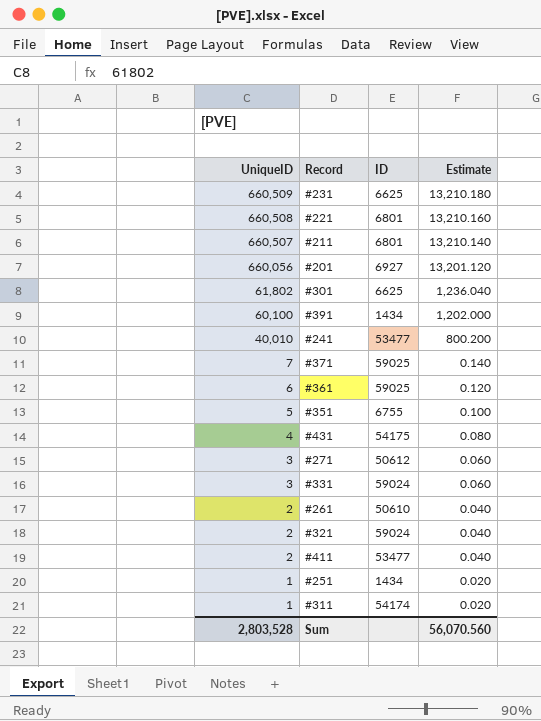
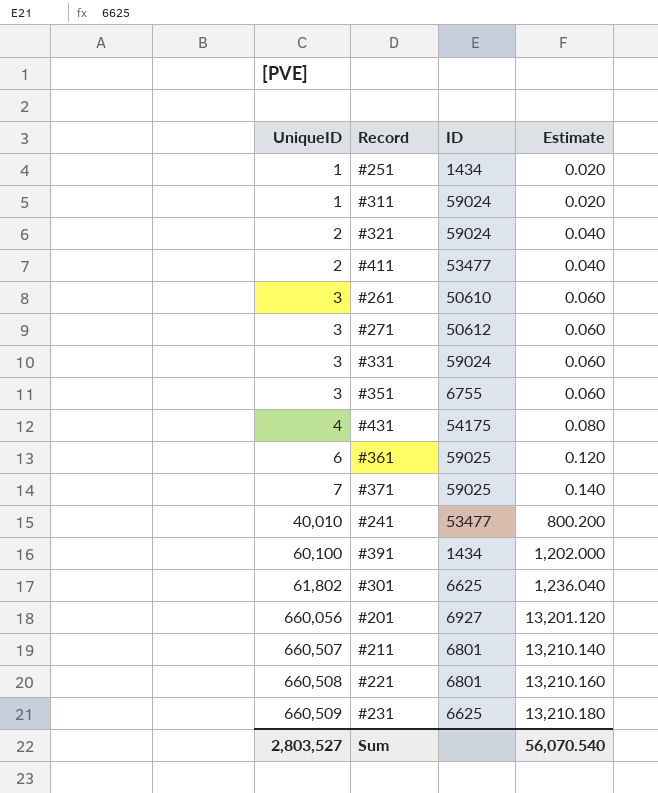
row order: UniqueID descending -> UniqueID ascending
#311 | ID: 54174 -> 59024
#261 | UniqueID: 2 -> 3
#261 | Estimate: 0.040 -> 0.060
#351 | UniqueID: 5 -> 3
#351 | Estimate: 0.100 -> 0.060
Sum | UniqueID: 2,803,528 -> 2,803,527
Sum | Estimate: 56,070.560 -> 56,070.540

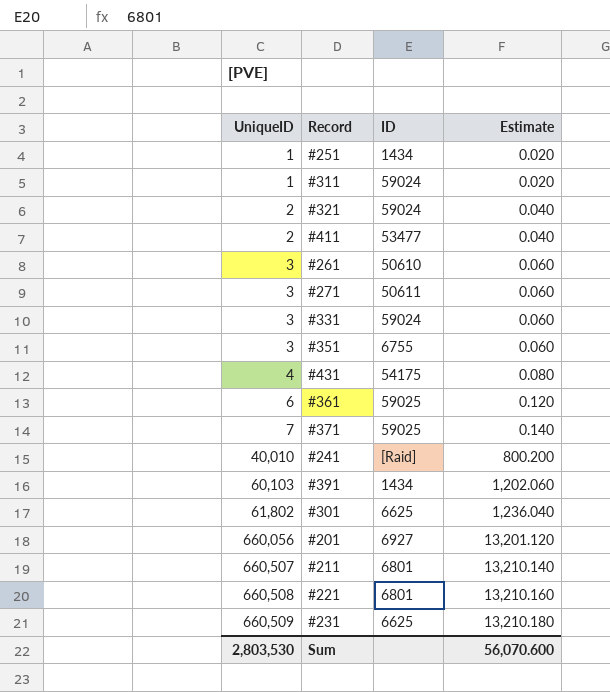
#271 | ID: 50612 -> 50611
#241 | ID: 53477 -> [Raid]
#391 | UniqueID: 60,100 -> 60,103
#391 | Estimate: 1,202.000 -> 1,202.060
Sum | UniqueID: 2,803,527 -> 2,803,530
Sum | Estimate: 56,070.540 -> 56,070.600

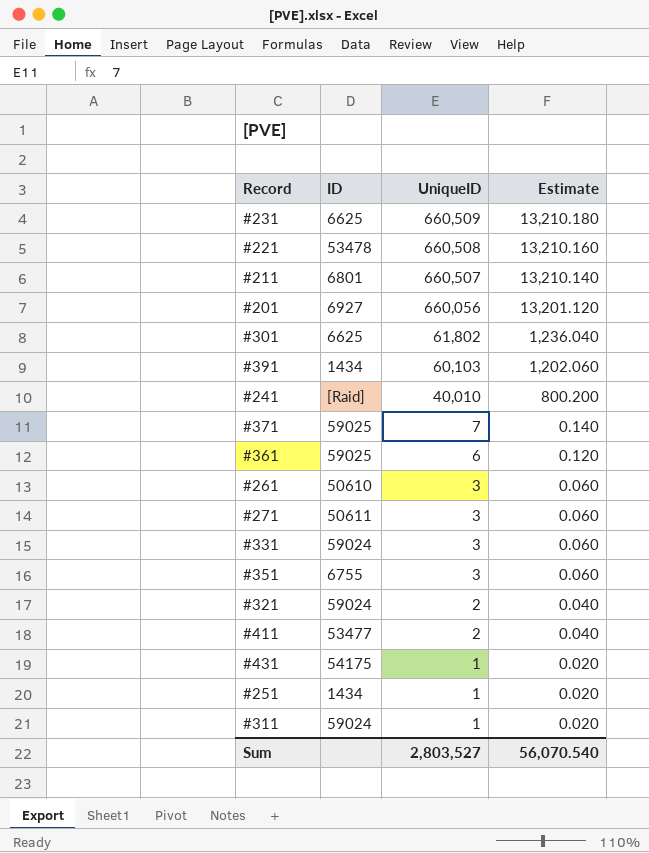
row order: UniqueID ascending -> UniqueID descending
column UniqueID | position: 1 -> 3
#221 | ID: 6801 -> 53478
#431 | UniqueID: 4 -> 1
#431 | Estimate: 0.080 -> 0.020
Sum | UniqueID: 2,803,530 -> 2,803,527
Sum | Estimate: 56,070.600 -> 56,070.540

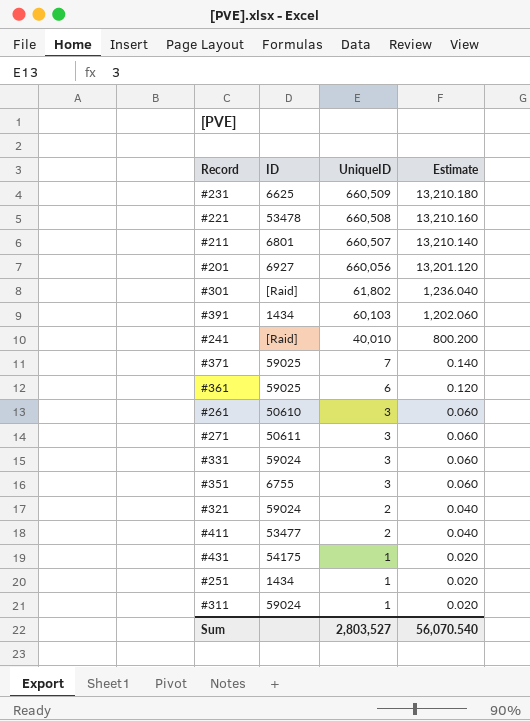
#301 | ID: 6625 -> [Raid]

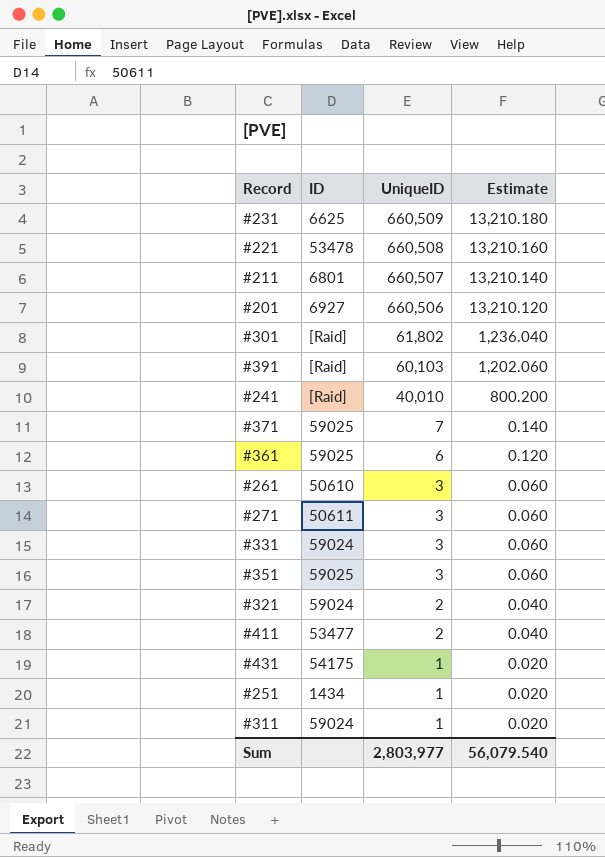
#201 | UniqueID: 660,056 -> 660,506
#201 | Estimate: 13,201.120 -> 13,210.120
#391 | ID: 1434 -> [Raid]
#351 | ID: 6755 -> 59025
Sum | UniqueID: 2,803,527 -> 2,803,977
Sum | Estimate: 56,070.540 -> 56,079.540

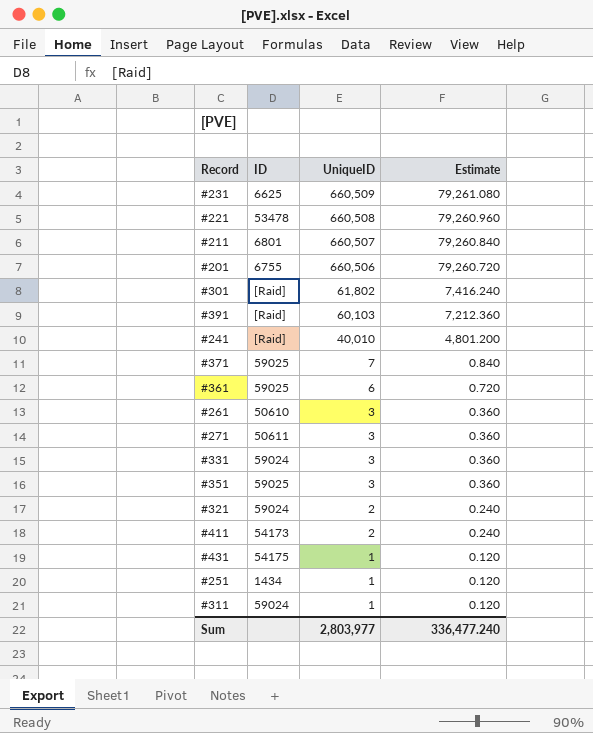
column Estimate | formula: [UniqueID] * 0.02 -> [UniqueID] * 0.12
#201 | ID: 6927 -> 6755
#411 | ID: 53477 -> 54173
Sum | Estimate: 56,079.540 -> 336,477.240

